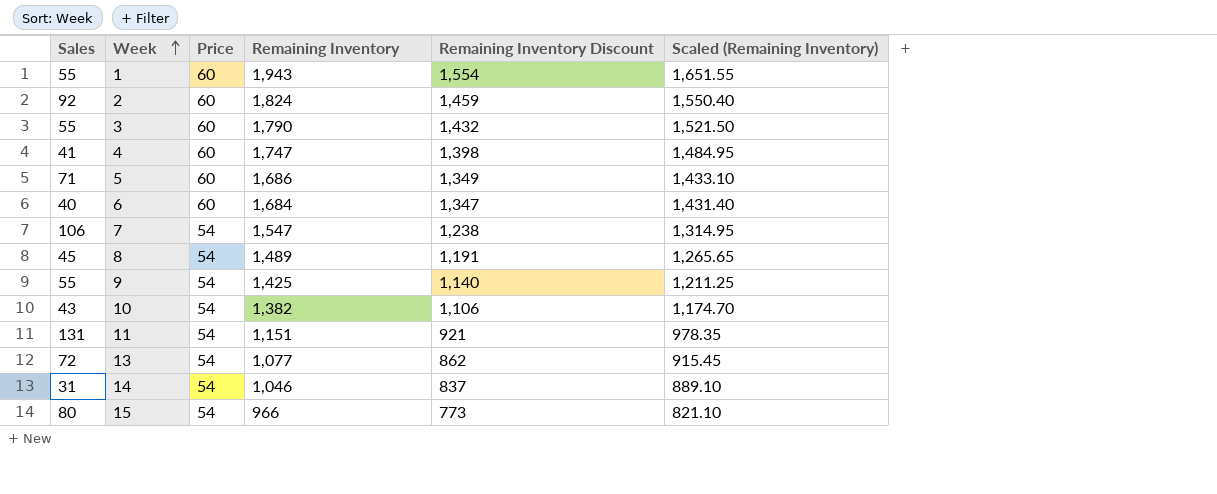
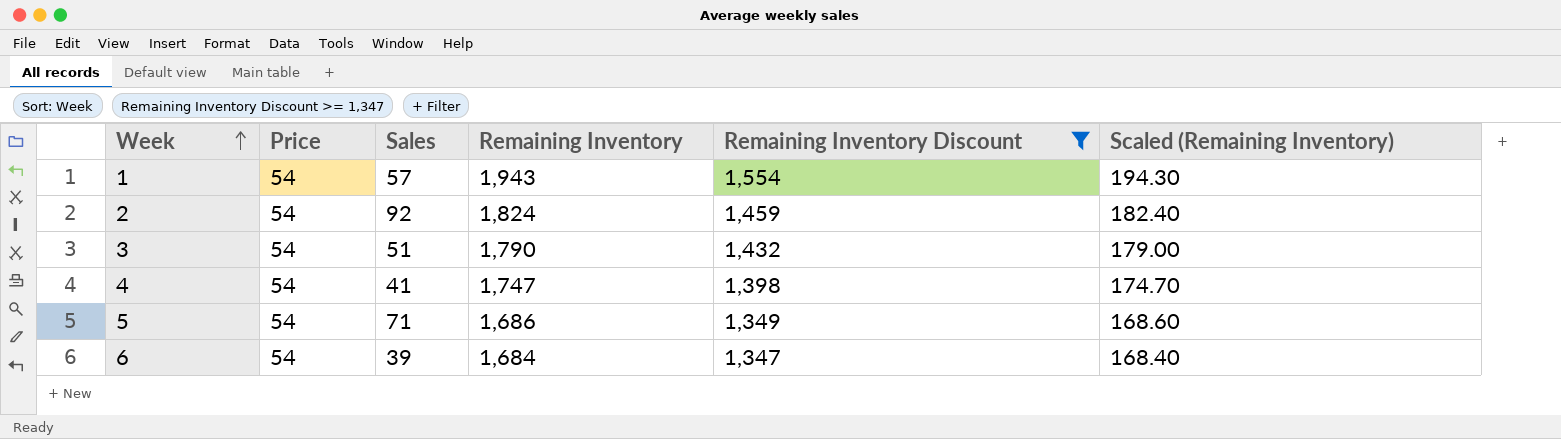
filter: none -> Remaining Inventory Discount >= 1,347
column Sales | position: 1 -> 3
column Scaled (Remaining Inventory) | formula: [Remaining Inventory] * 0.85 -> [Remaining Inventory] * 0.1
1 | Price: 60 -> 54
1 | Sales: 55 -> 57
2 | Price: 60 -> 54
3 | Price: 60 -> 54
3 | Sales: 55 -> 51
4 | Price: 60 -> 54
5 | Price: 60 -> 54
6 | Price: 60 -> 54
6 | Sales: 40 -> 39

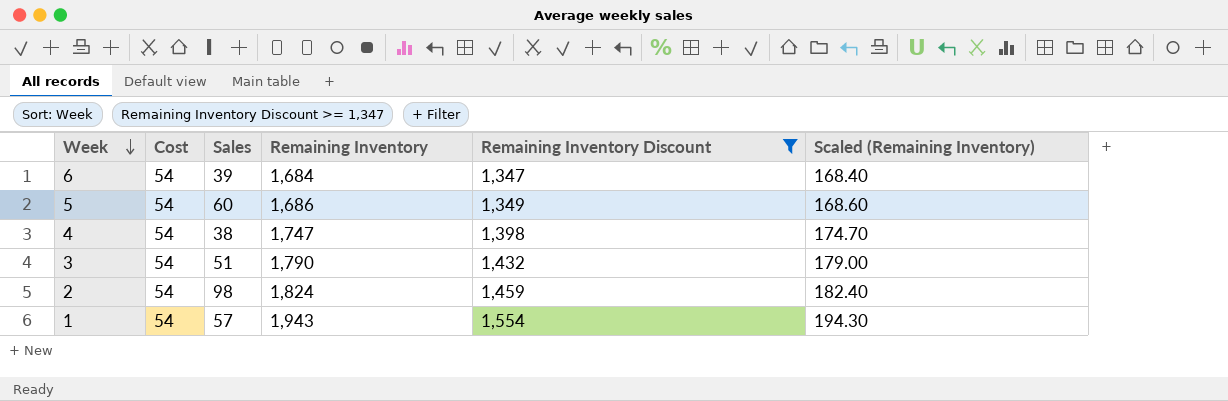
row order: Week ascending -> Week descending
column name: Price -> Cost
5 | Sales: 71 -> 60
4 | Sales: 41 -> 38
2 | Sales: 92 -> 98

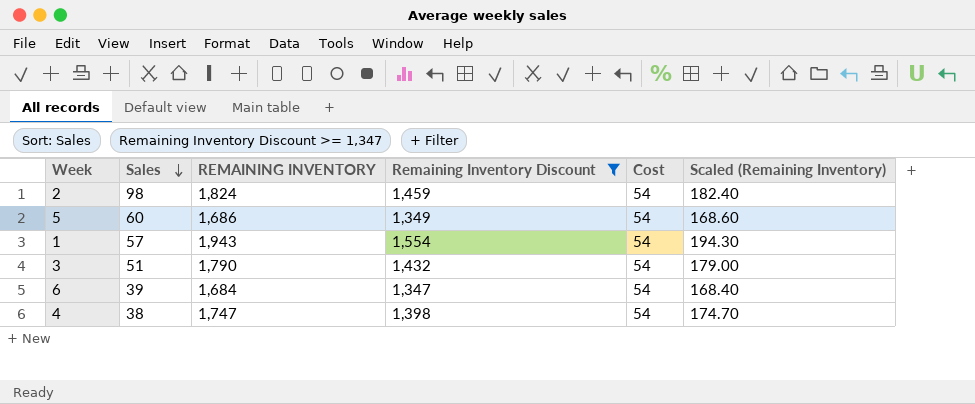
row order: Week descending -> Sales descending
column name: Remaining Inventory -> REMAINING INVENTORY
column Cost | position: 2 -> 5

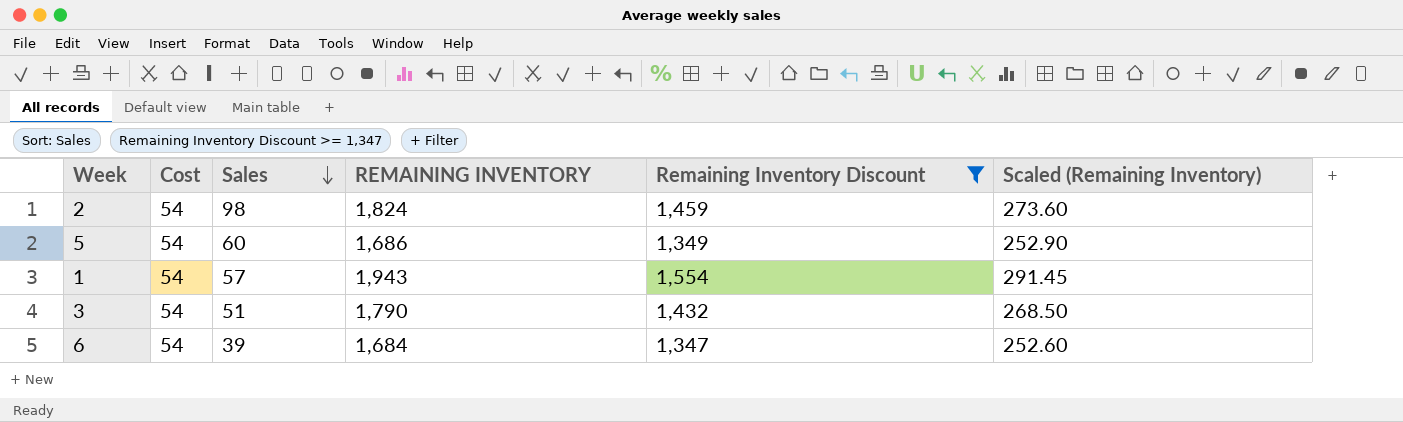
column Cost | position: 5 -> 2
column Scaled (Remaining Inventory) | formula: [REMAINING INVENTORY] * 0.1 -> [REMAINING INVENTORY] * 0.15
row 4: 38 | 1,747 | 1,398 | 54 | 174.70 -> none

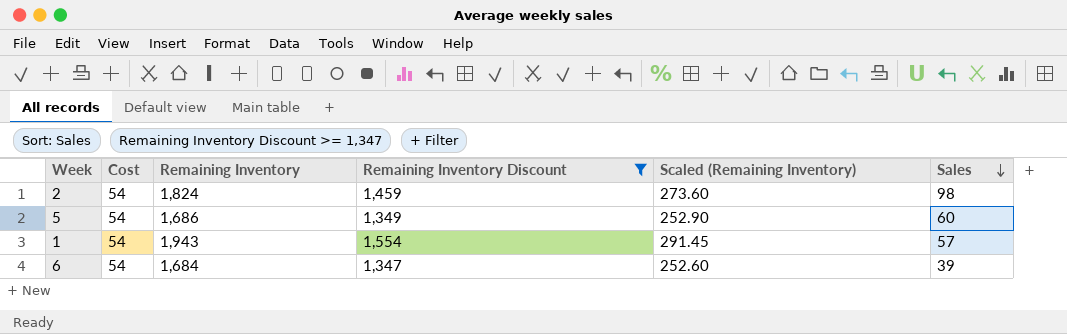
column name: REMAINING INVENTORY -> Remaining Inventory
column Sales | position: 3 -> 6
row 3: 54 | 51 | 1,790 | 1,432 | 268.50 -> none

